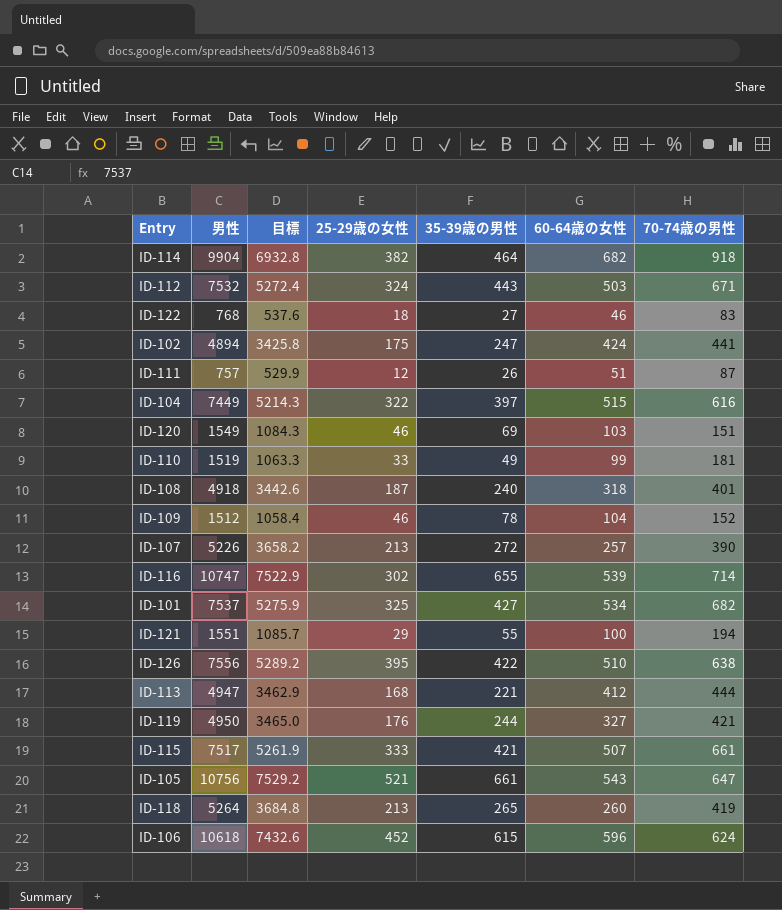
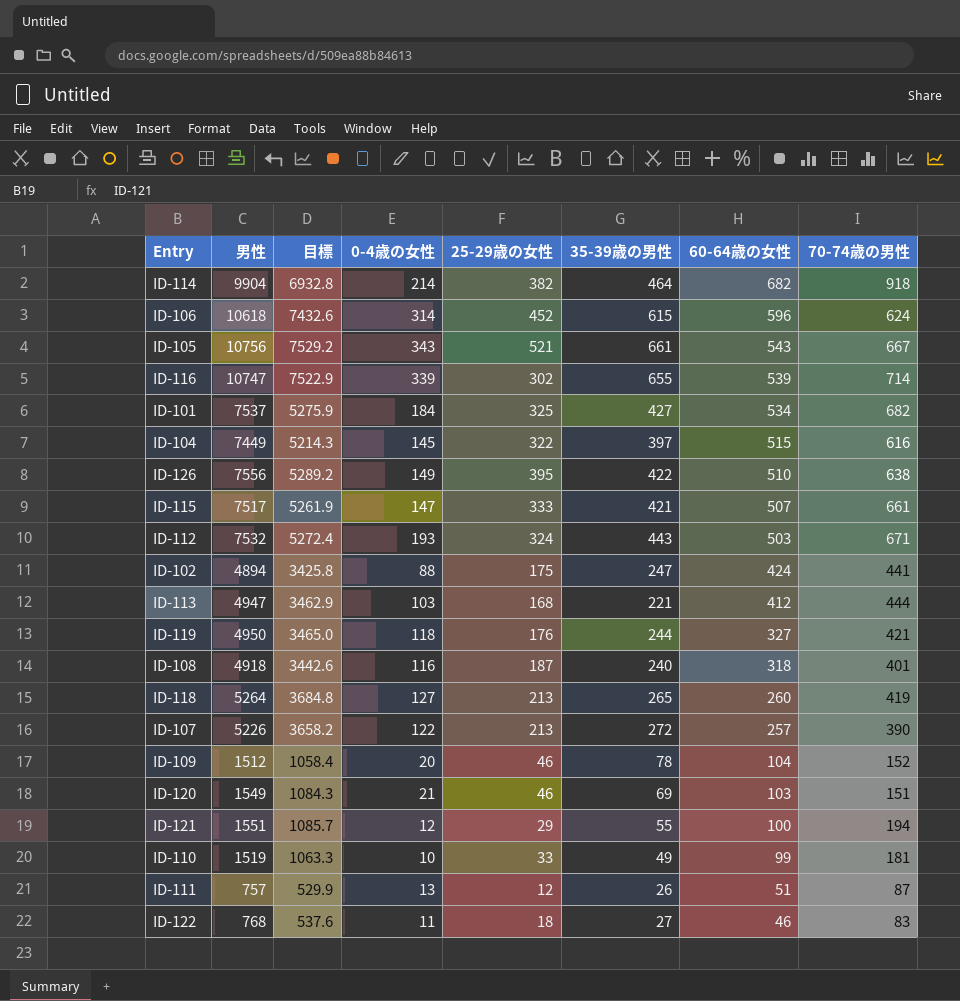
row order: none -> 60-64歳の女性 descending
column 0-4歳の女性 | position: none -> 4
ID-105 | 70-74歳の男性: 647 -> 667

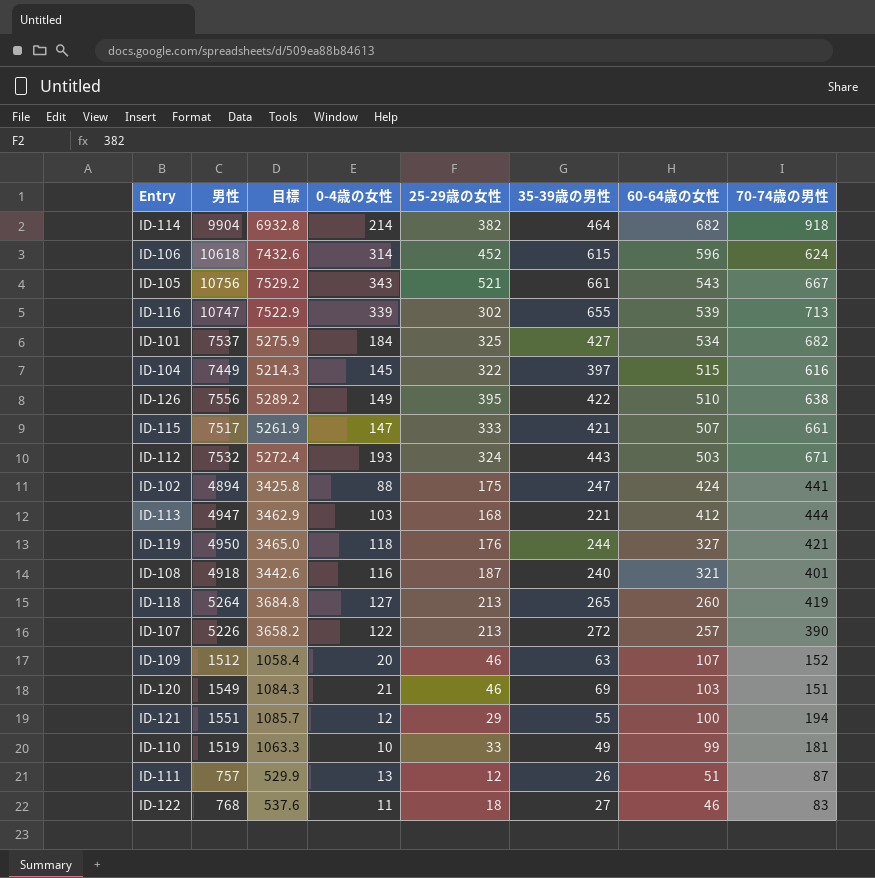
ID-116 | 70-74歳の男性: 714 -> 713
ID-108 | 60-64歳の女性: 318 -> 321
ID-109 | 35-39歳の男性: 78 -> 63
ID-109 | 60-64歳の女性: 104 -> 107

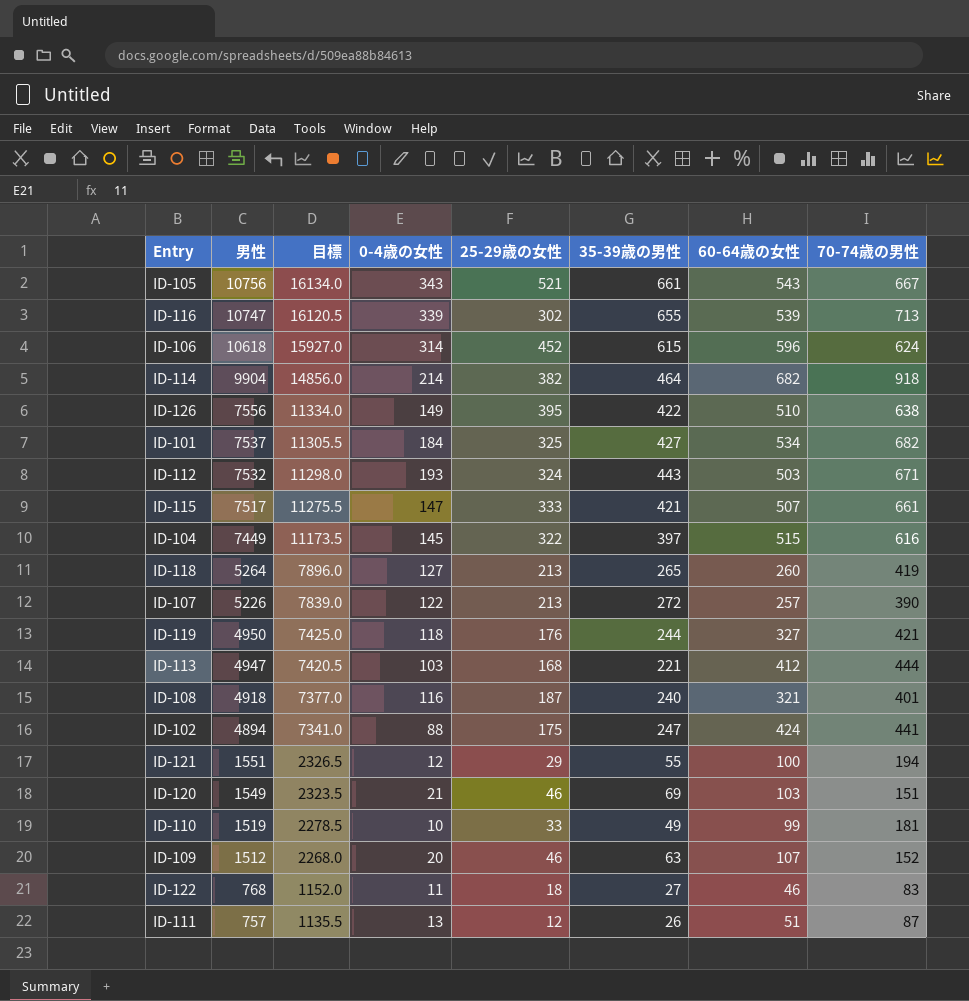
row order: 60-64歳の女性 descending -> 男性 descending
column 目標 | formula: [男性] * 0.7 -> [男性] * 1.5

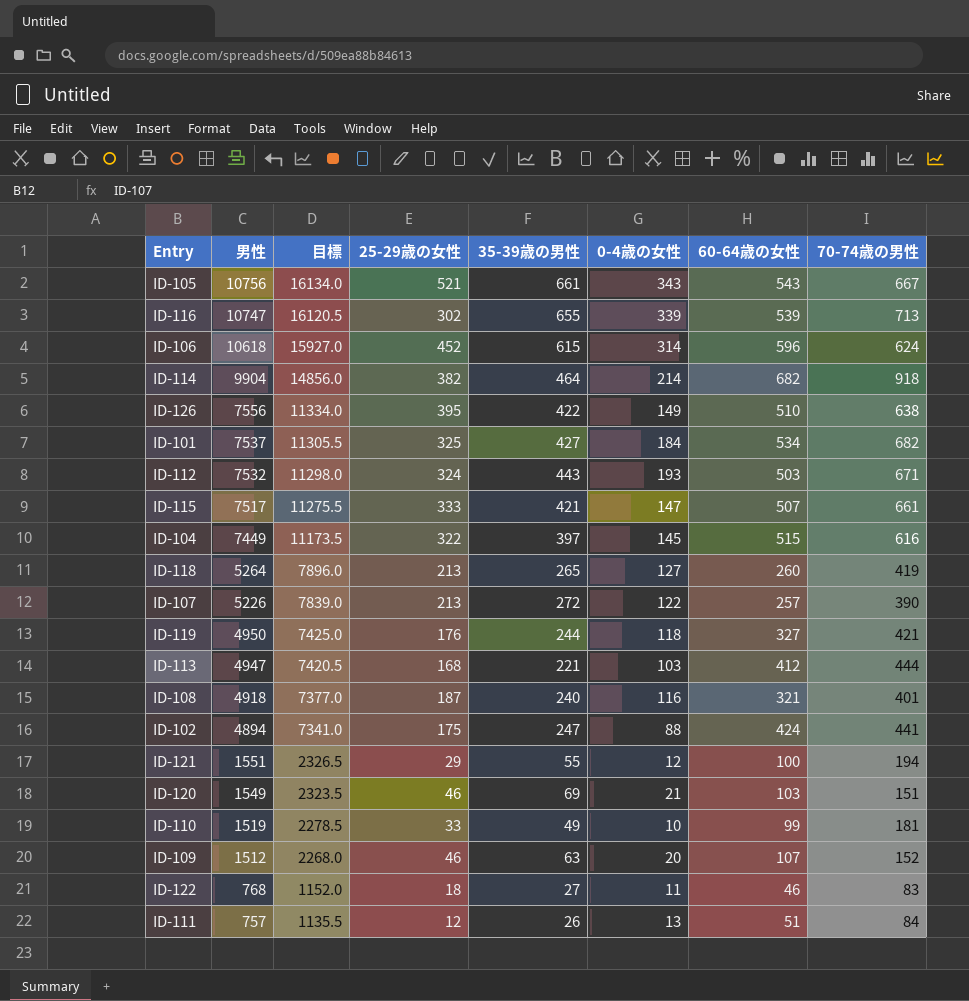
column 0-4歳の女性 | position: 4 -> 6
ID-111 | 70-74歳の男性: 87 -> 84

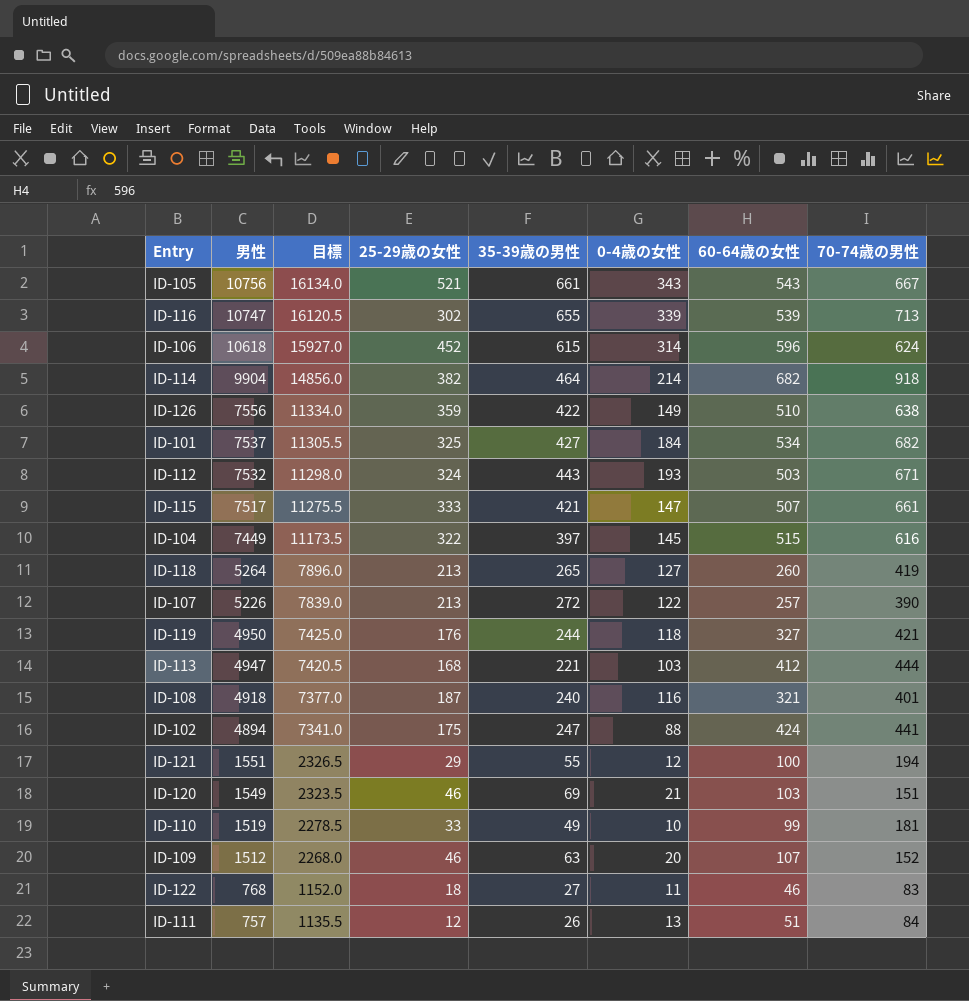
ID-126 | 25-29歳の女性: 395 -> 359

